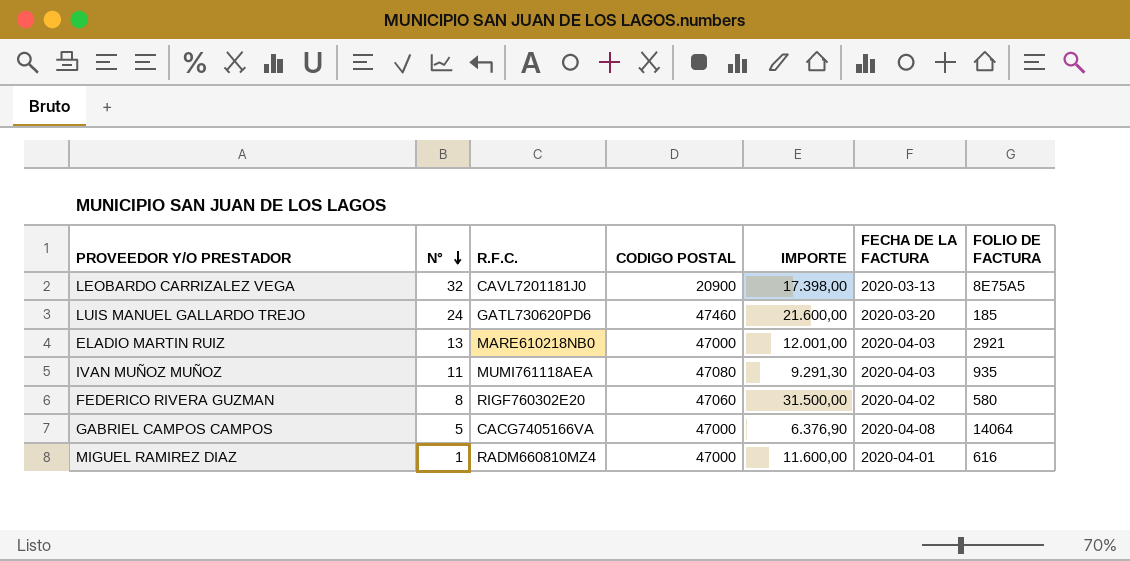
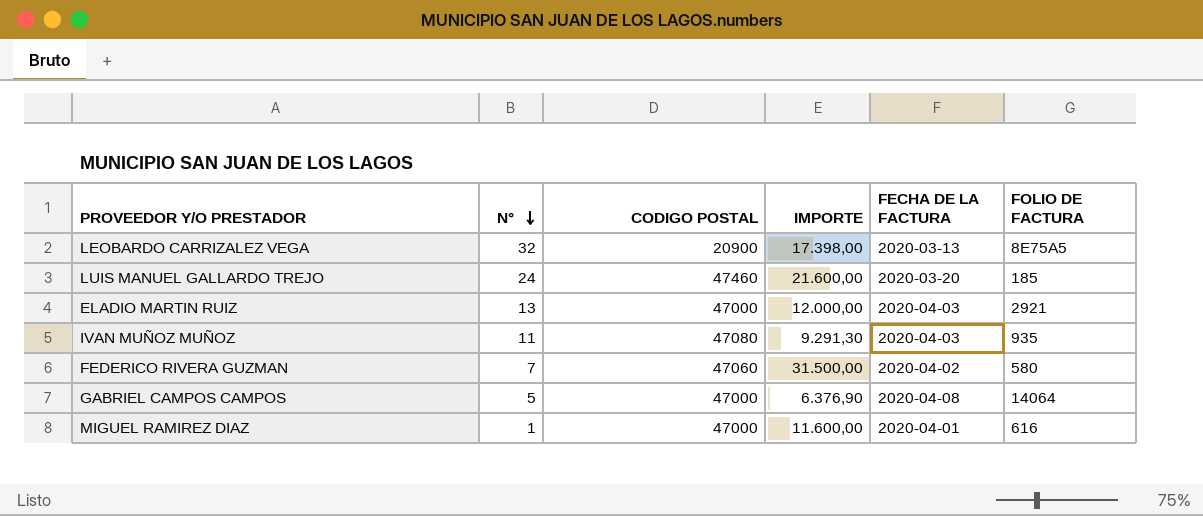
column R.F.C. | position: 3 -> none
ELADIO MARTIN RUIZ | IMPORTE: 12.001,00 -> 12.000,00
FEDERICO RIVERA GUZMAN | N°: 8 -> 7

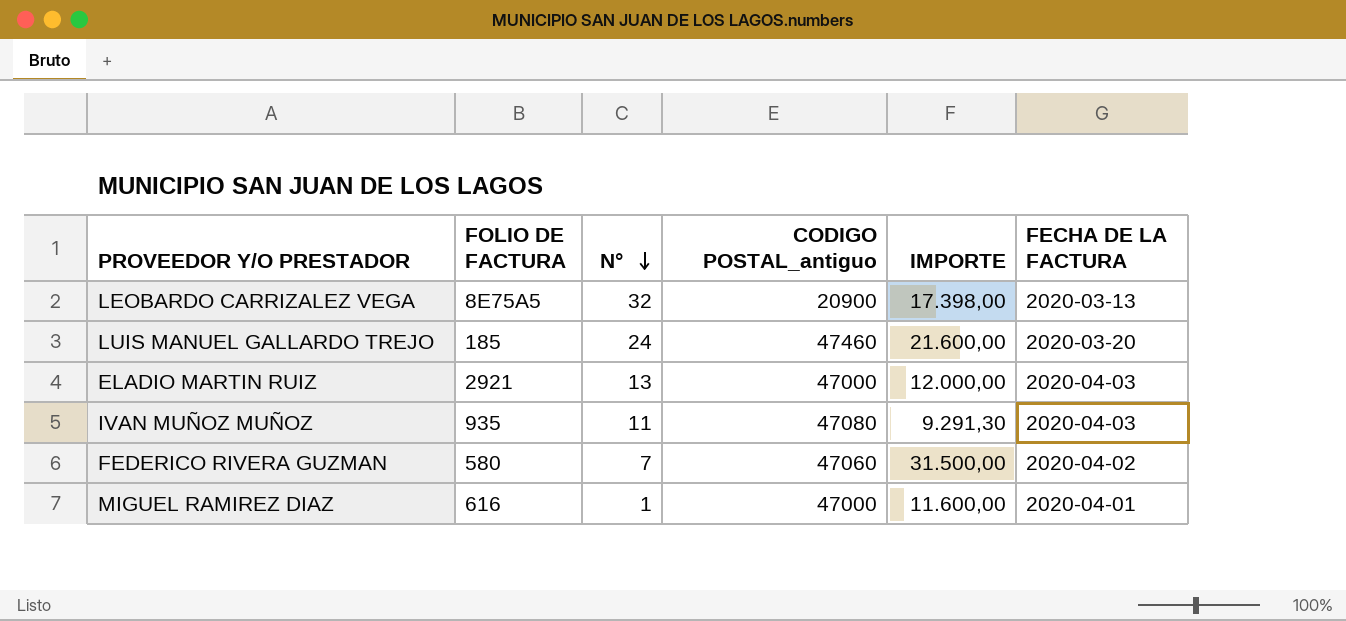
column FOLIO DE FACTURA | position: 6 -> 2
column name: CODIGO POSTAL -> CODIGO POSTAL_antiguo
row GABRIEL CAMPOS CAMPOS: 5 | 47000 | 6.376,90 | 2020-04-08 | 14064 -> none

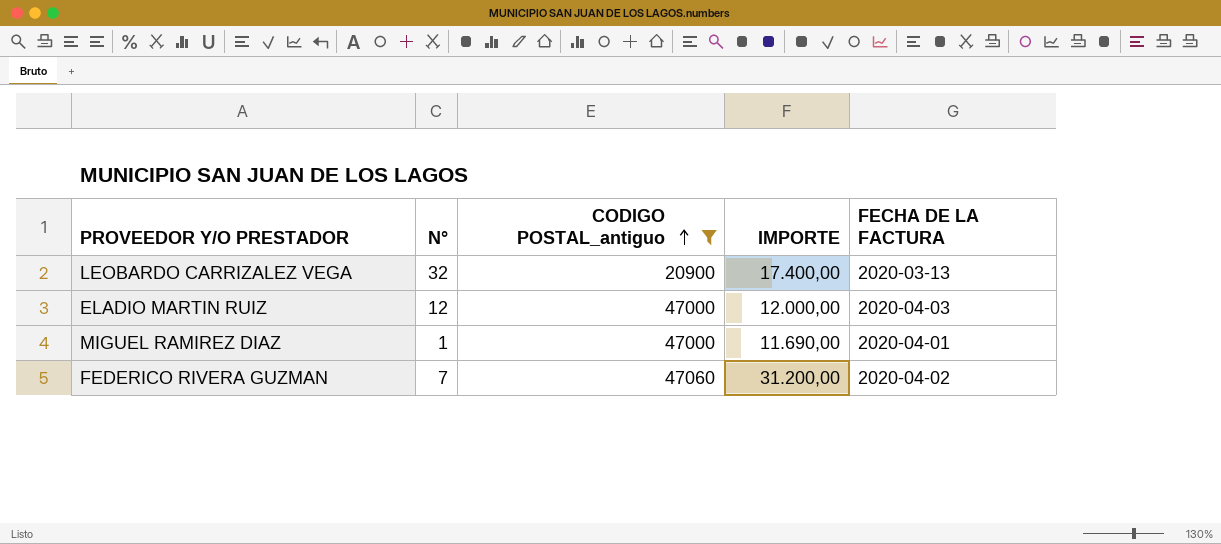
filter: none -> CODIGO POSTAL_antiguo <= 47060
row order: N° descending -> CODIGO POSTAL_antiguo ascending
column FOLIO DE FACTURA | position: 2 -> none
LEOBARDO CARRIZALEZ VEGA | IMPORTE: 17.398,00 -> 17.400,00
ELADIO MARTIN RUIZ | N°: 13 -> 12
MIGUEL RAMIREZ DIAZ | IMPORTE: 11.600,00 -> 11.690,00
FEDERICO RIVERA GUZMAN | IMPORTE: 31.500,00 -> 31.200,00

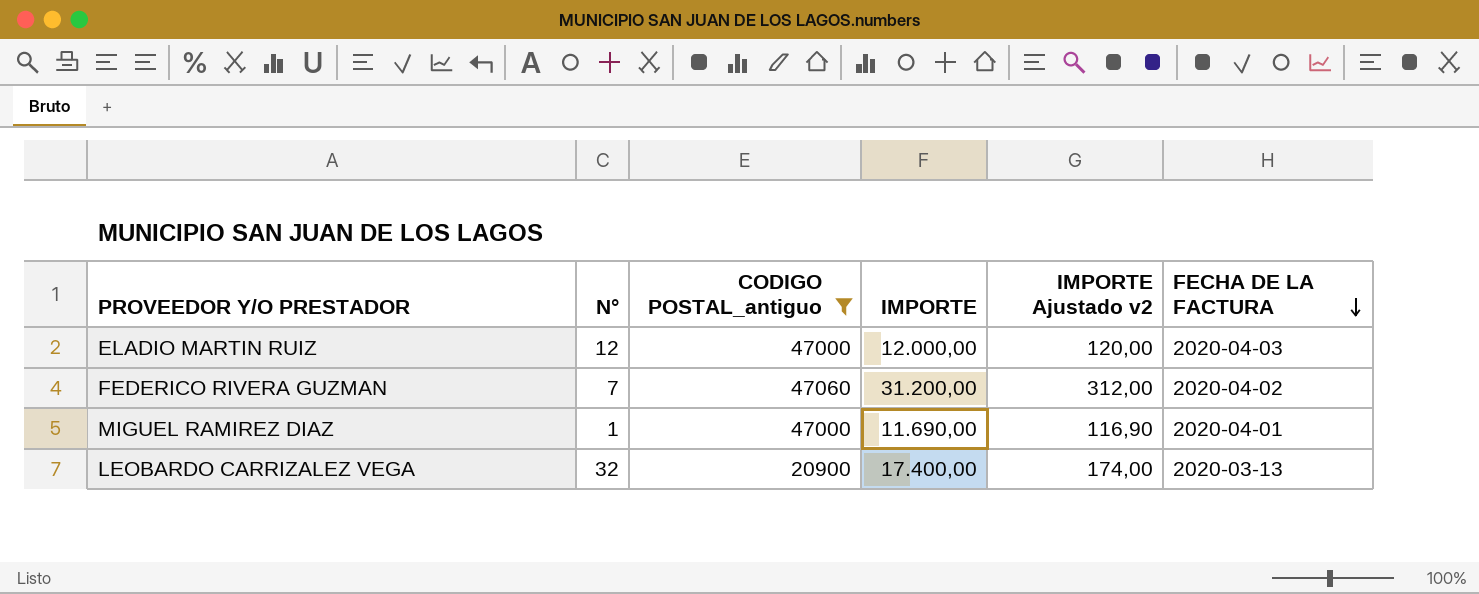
row order: CODIGO POSTAL_antiguo ascending -> FECHA DE LA FACTURA descending
column IMPORTE Ajustado v2 | formula: none -> [IMPORTE] * 0,01

